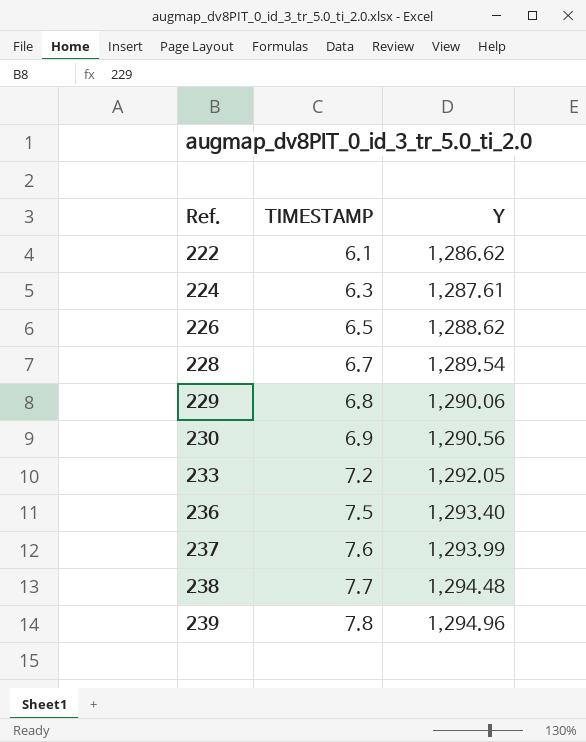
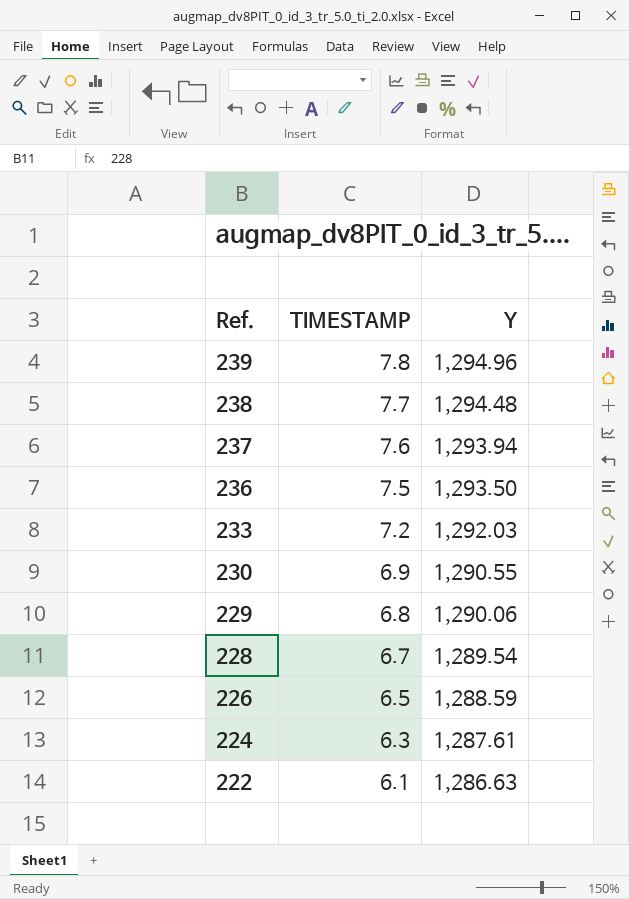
row order: Ref. ascending -> Ref. descending
237 | Y: 1,293.99 -> 1,293.94
236 | Y: 1,293.40 -> 1,293.50
233 | Y: 1,292.05 -> 1,292.03
230 | Y: 1,290.56 -> 1,290.55
226 | Y: 1,288.62 -> 1,288.59
222 | Y: 1,286.62 -> 1,286.63

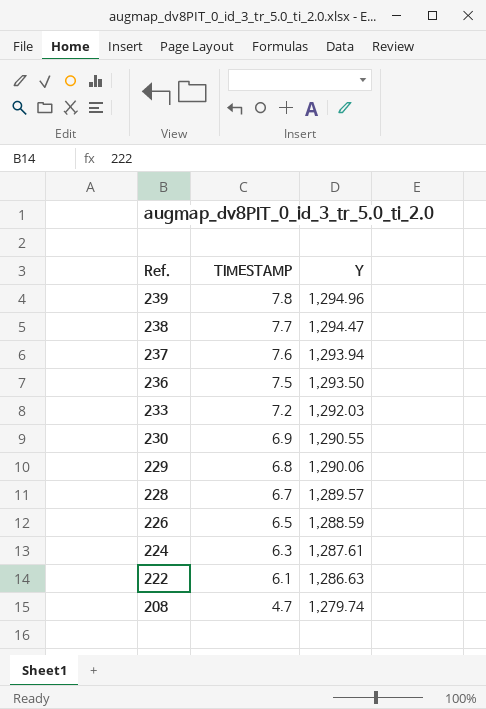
238 | Y: 1,294.48 -> 1,294.47
228 | Y: 1,289.54 -> 1,289.57
row 208: none -> 4.7 | 1,279.74

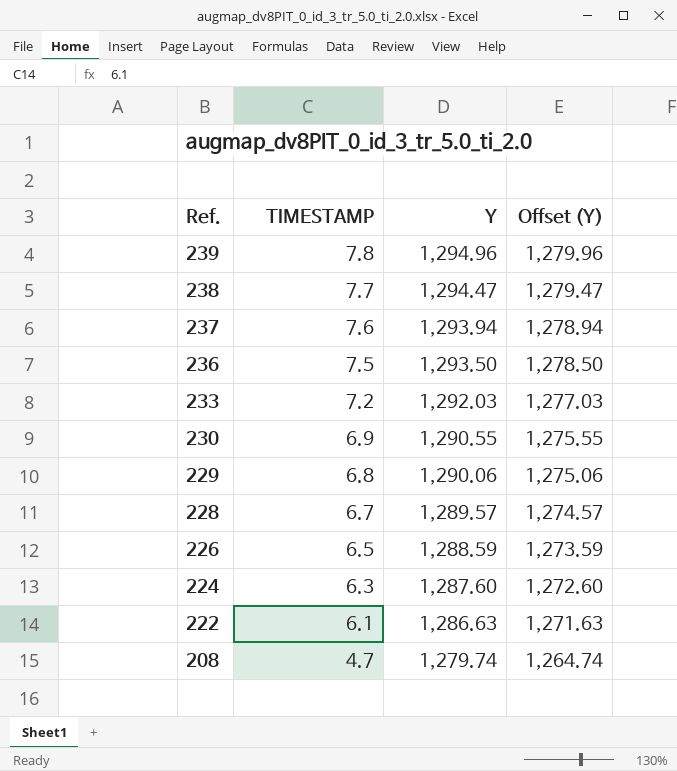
column Offset (Y) | formula: none -> [Y] - 15
224 | Y: 1,287.61 -> 1,287.60

